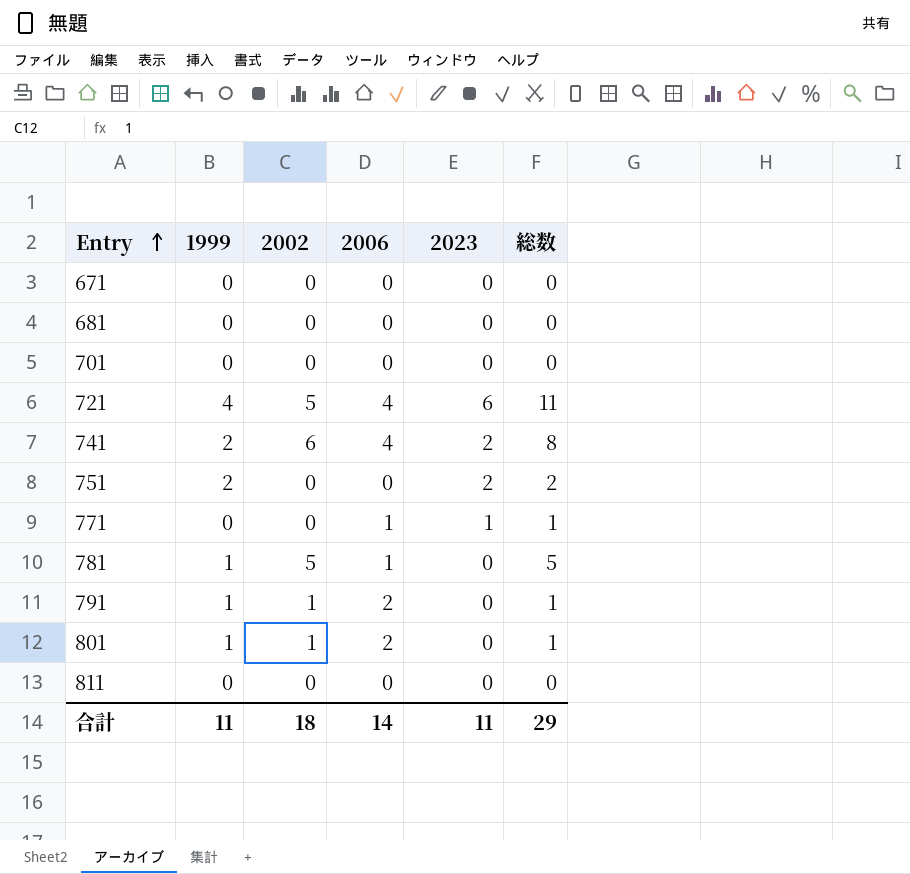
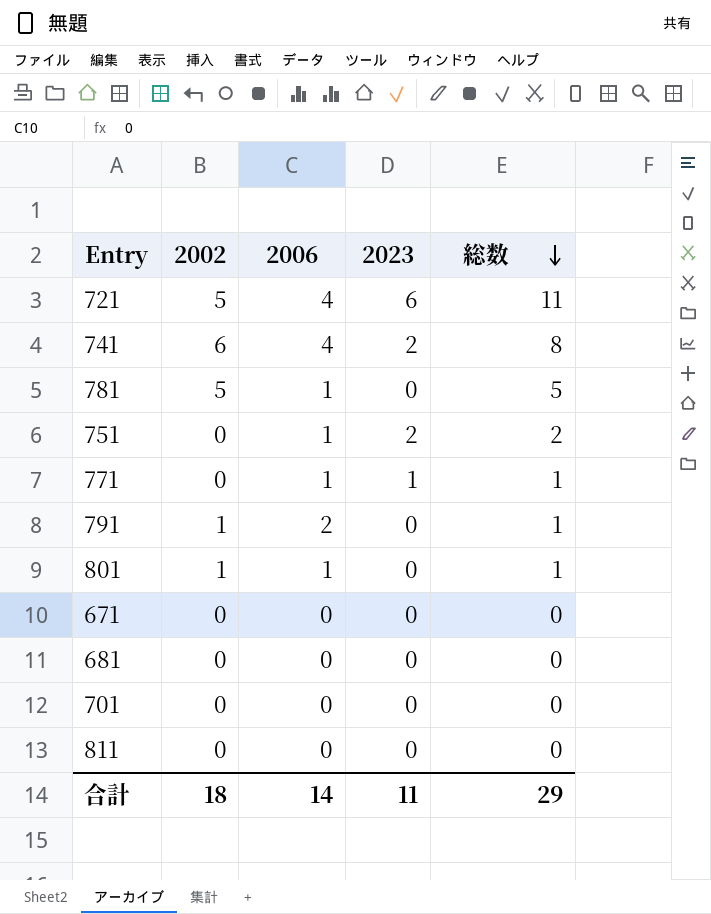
row order: Entry ascending -> 総数 descending
column 1999 | position: 2 -> none
751 | 2006: 0 -> 1
801 | 2006: 2 -> 1

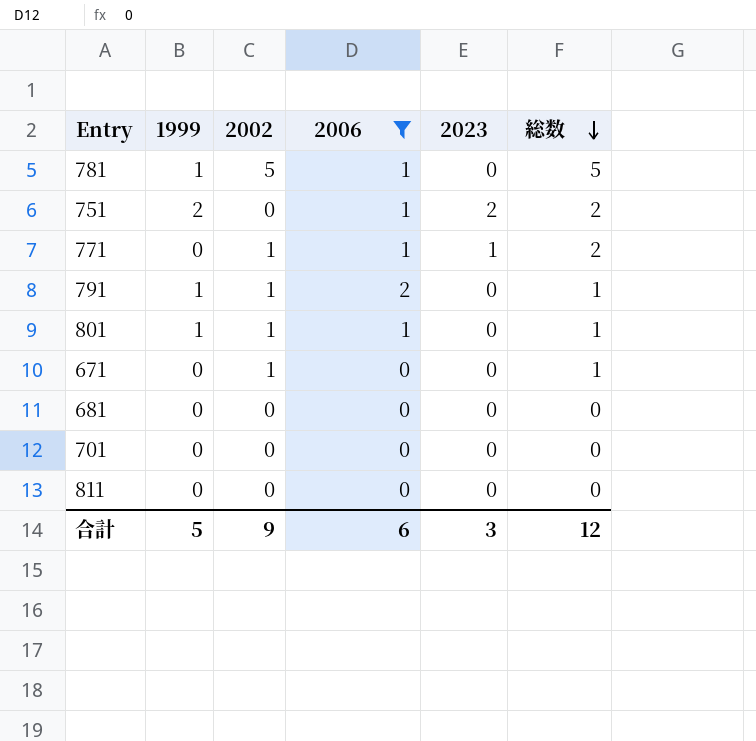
filter: none -> 2006 != 4
column 1999 | position: none -> 2
771 | 2002: 0 -> 1
771 | 総数: 1 -> 2
671 | 2002: 0 -> 1
671 | 総数: 0 -> 1
合計 | 2002: 18 -> 9
合計 | 2006: 14 -> 6
合計 | 2023: 11 -> 3
合計 | 総数: 29 -> 12

